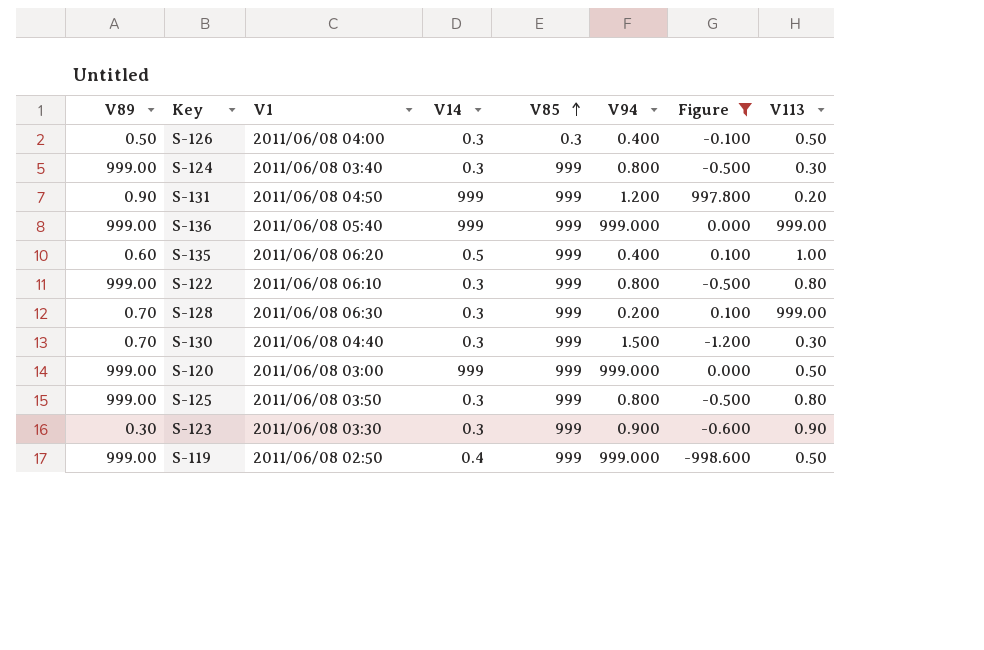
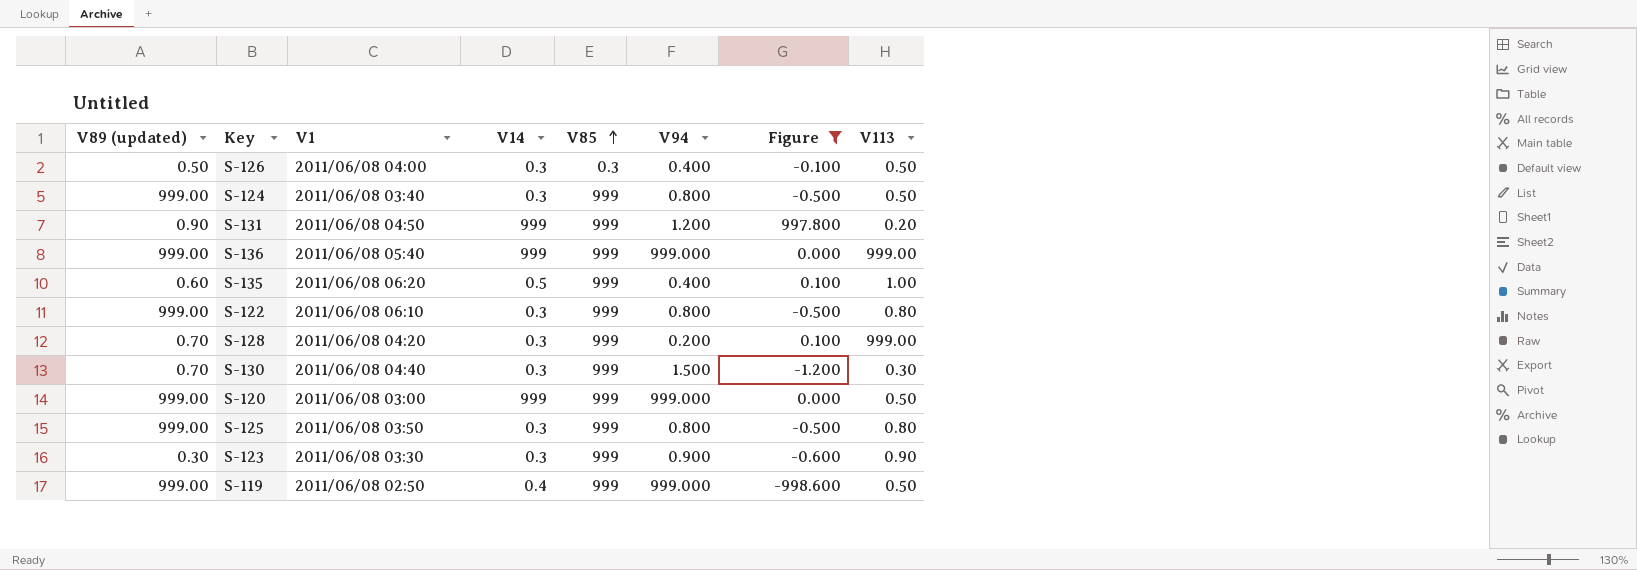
column name: V89 -> V89 (updated)
S-124 | V113: 0.30 -> 0.50
S-128 | V1: 2011/06/08 06:30 -> 2011/06/08 04:20

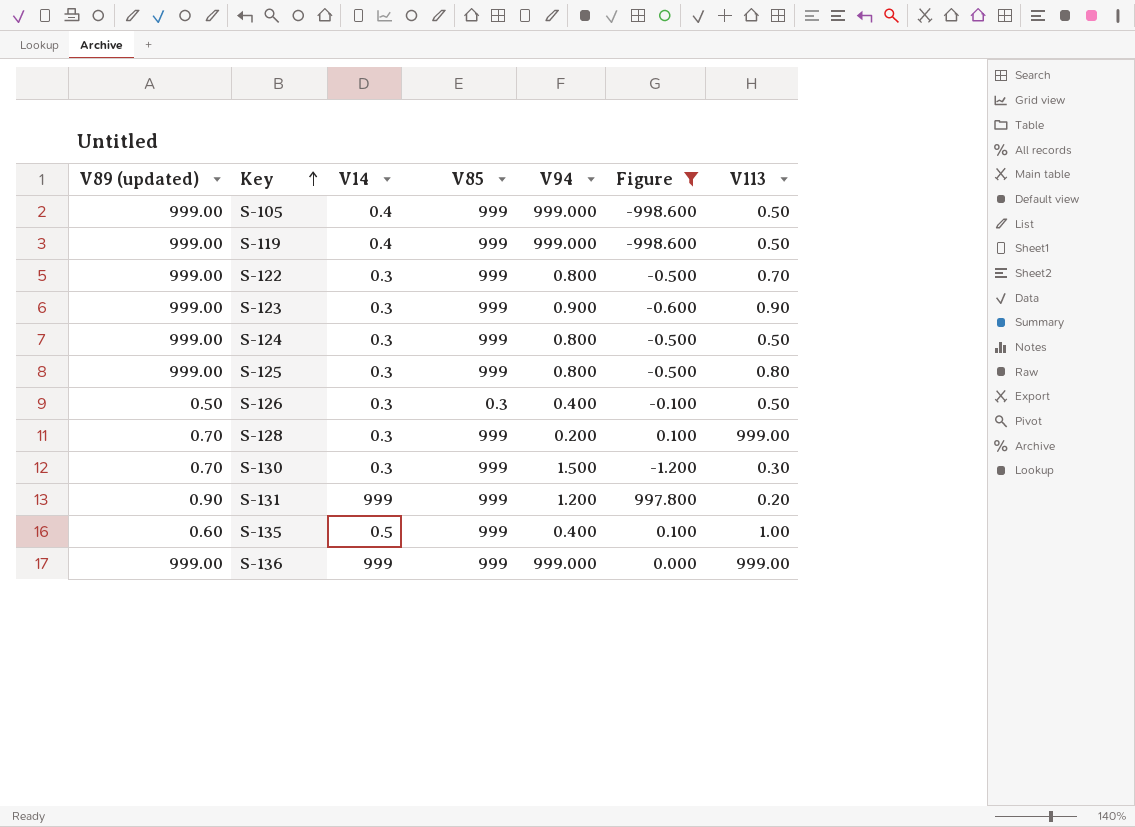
row order: V85 ascending -> Key ascending
column V1 | position: 3 -> none
row S-120: 999.00 | 2011/06/08 03:00 | 999 | 999 | 999.000 | 0.000 | 0.50 -> none
row S-105: none -> 999.00 | 0.4 | 999 | 999.000 | -998.600 | 0.50
S-122 | V113: 0.80 -> 0.70
S-123 | V89 (updated): 0.30 -> 999.00

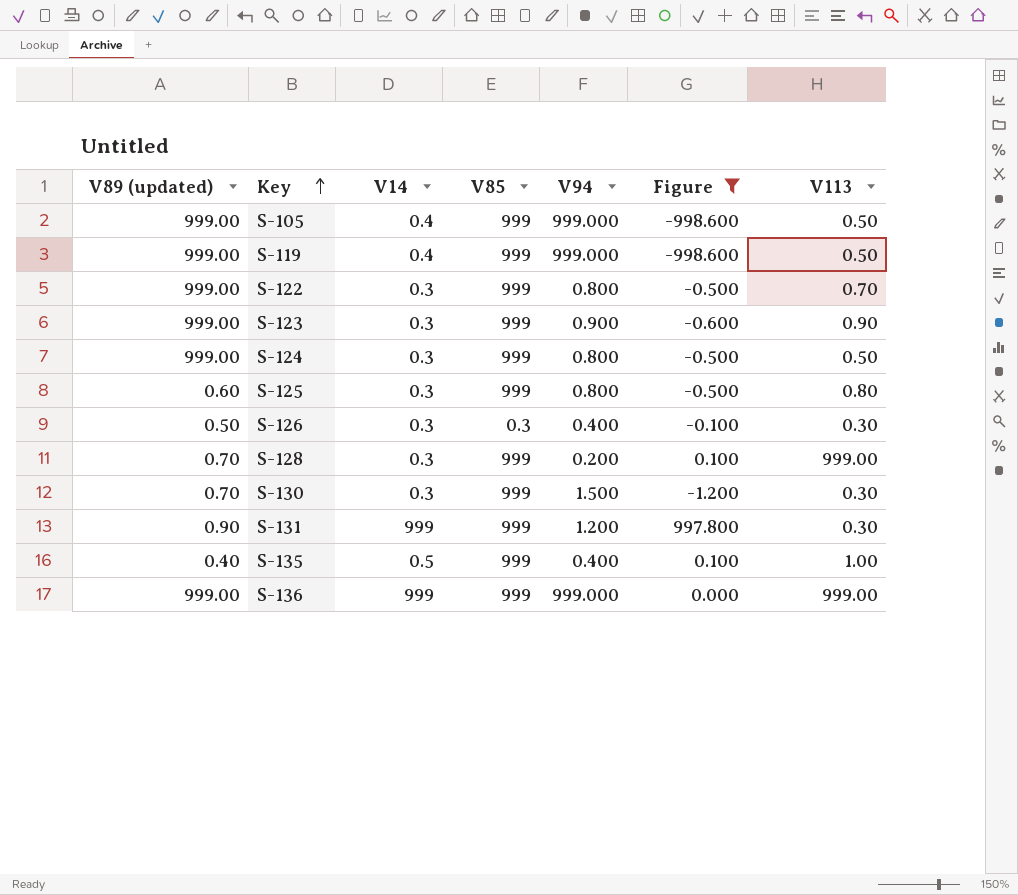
S-125 | V89 (updated): 999.00 -> 0.60
S-126 | V113: 0.50 -> 0.30
S-131 | V113: 0.20 -> 0.30
S-135 | V89 (updated): 0.60 -> 0.40

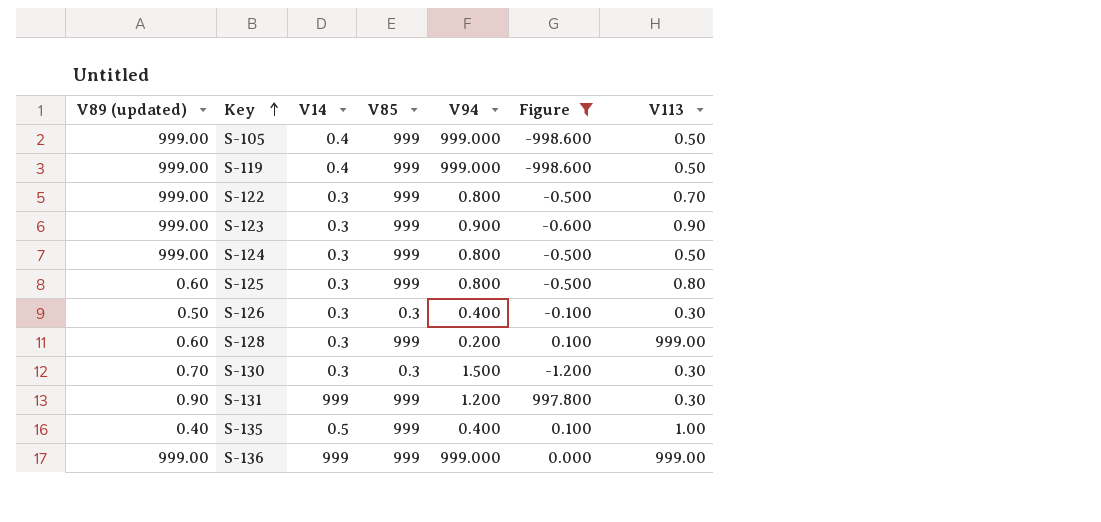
S-128 | V89 (updated): 0.70 -> 0.60
S-130 | V85: 999 -> 0.3

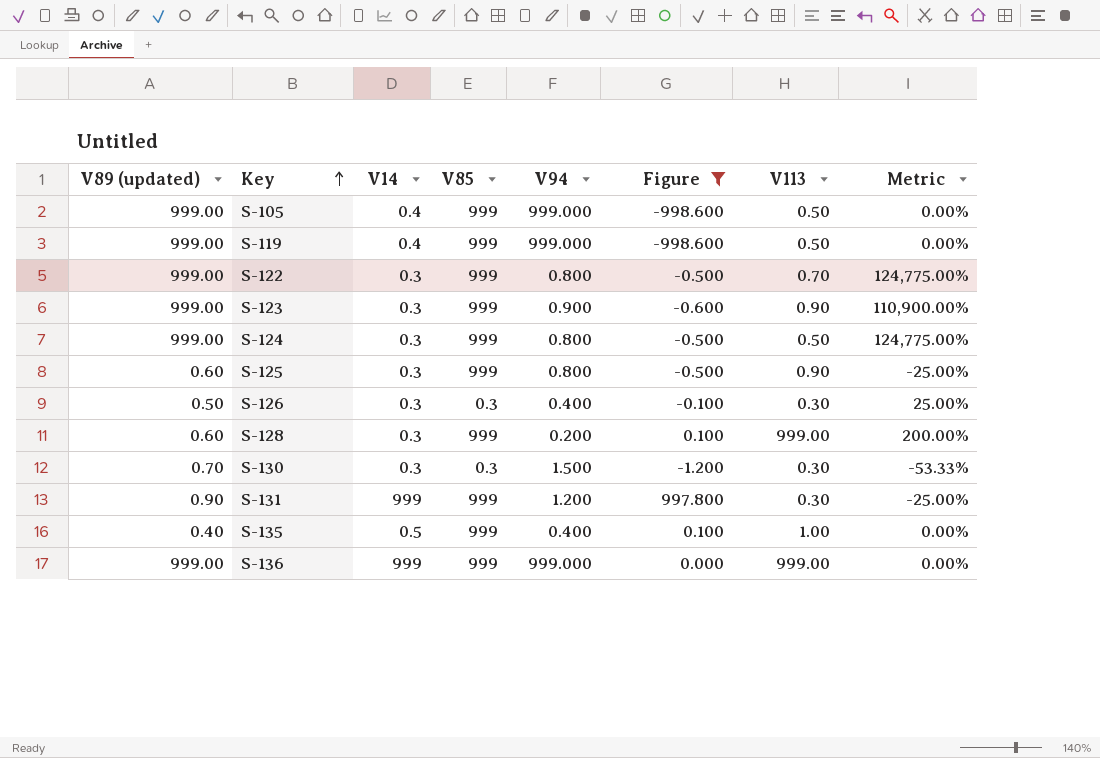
column Metric | formula: none -> ([V89 (updated)] - [V94]) / [V94]
S-125 | V113: 0.80 -> 0.90

